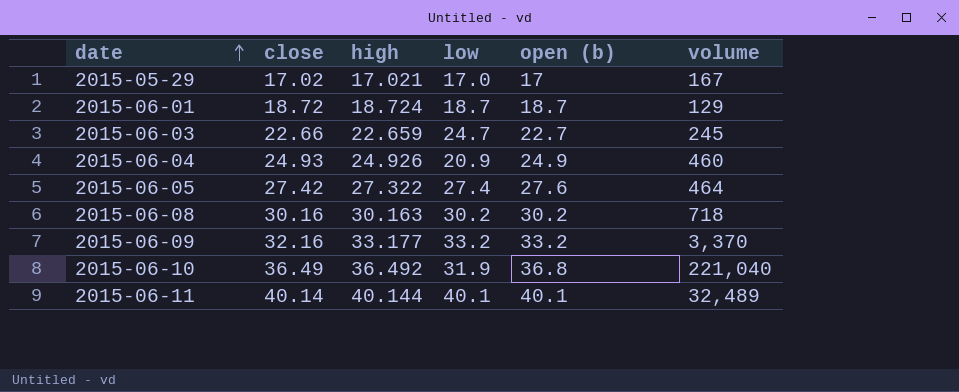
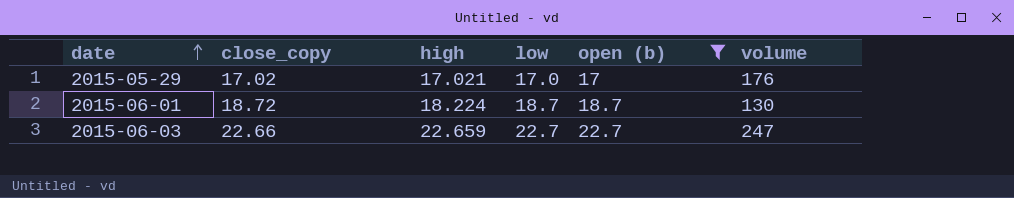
filter: none -> open (b) <= 22.7
column name: close -> close_copy
2015-05-29 | volume: 167 -> 176
2015-06-01 | high: 18.724 -> 18.224
2015-06-01 | volume: 129 -> 130
2015-06-03 | low: 24.7 -> 22.7
2015-06-03 | volume: 245 -> 247

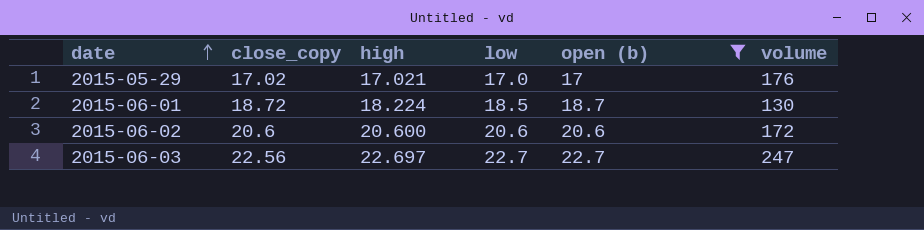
2015-06-01 | low: 18.7 -> 18.5
row 2015-06-02: none -> 20.6 | 20.600 | 20.6 | 20.6 | 172
2015-06-03 | close_copy: 22.66 -> 22.56
2015-06-03 | high: 22.659 -> 22.697

